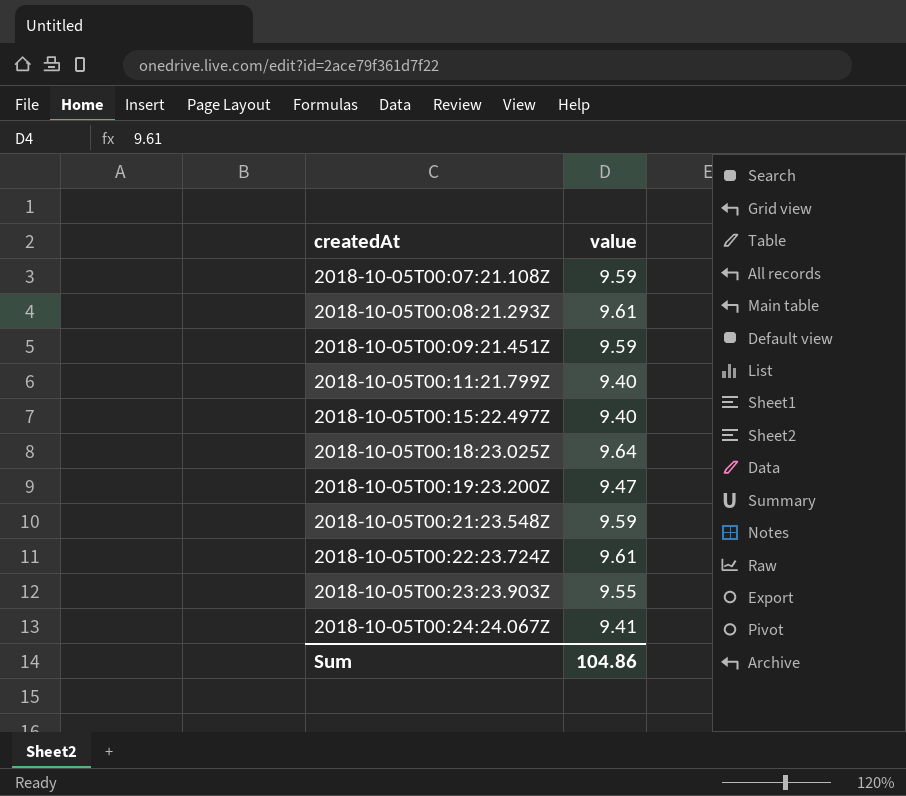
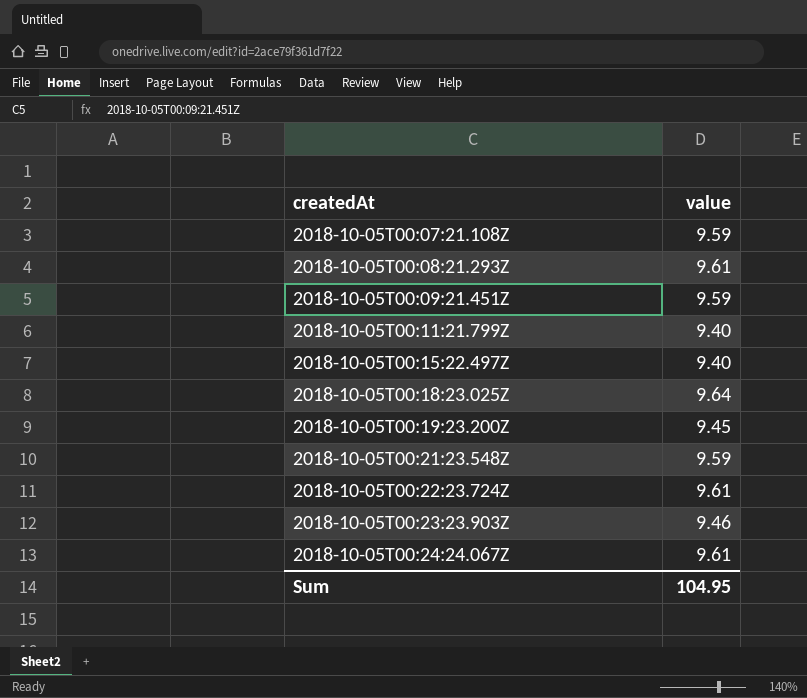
2018-10-05T00:19:23.200Z | value: 9.47 -> 9.45
2018-10-05T00:23:23.903Z | value: 9.55 -> 9.46
2018-10-05T00:24:24.067Z | value: 9.41 -> 9.61
Sum | value: 104.86 -> 104.95

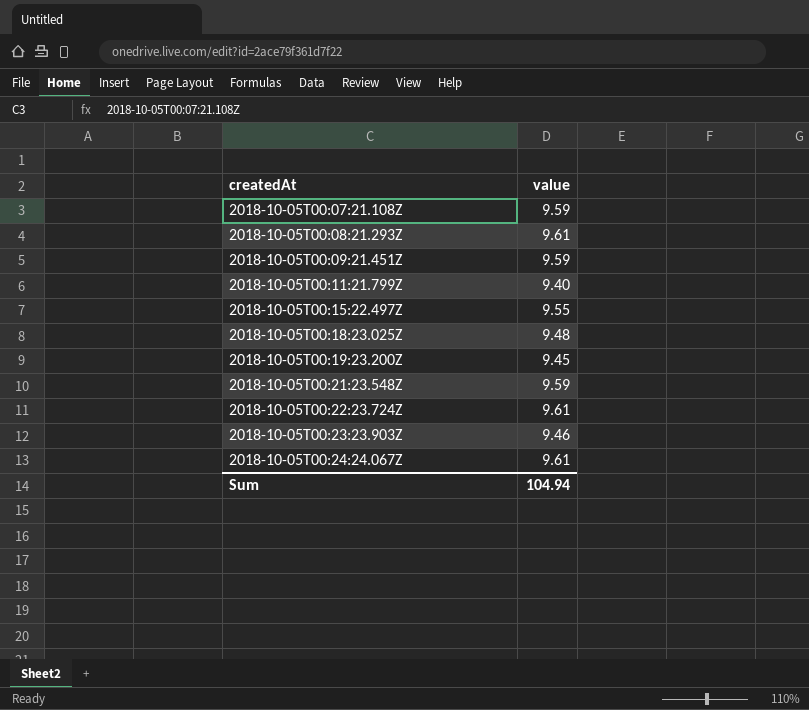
2018-10-05T00:15:22.497Z | value: 9.40 -> 9.55
2018-10-05T00:18:23.025Z | value: 9.64 -> 9.48
Sum | value: 104.95 -> 104.94

